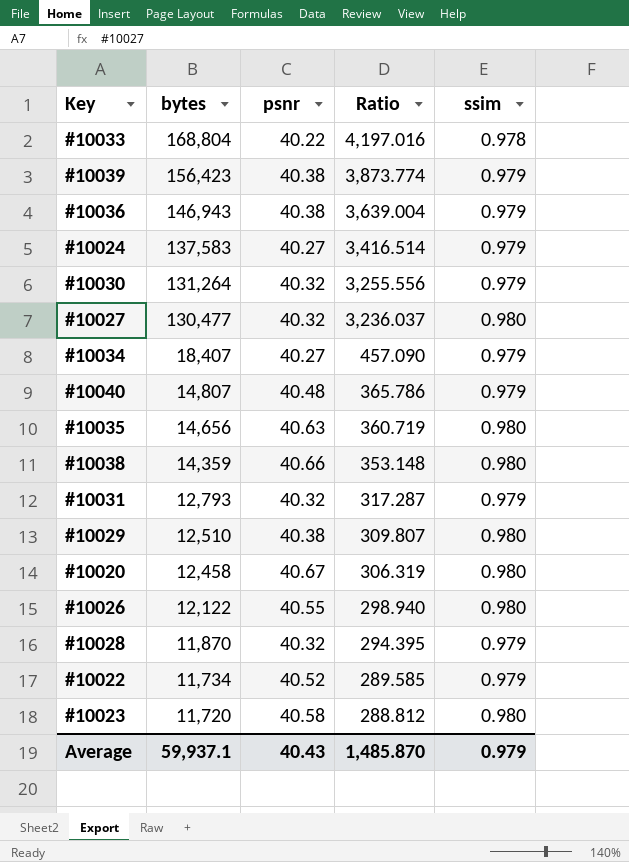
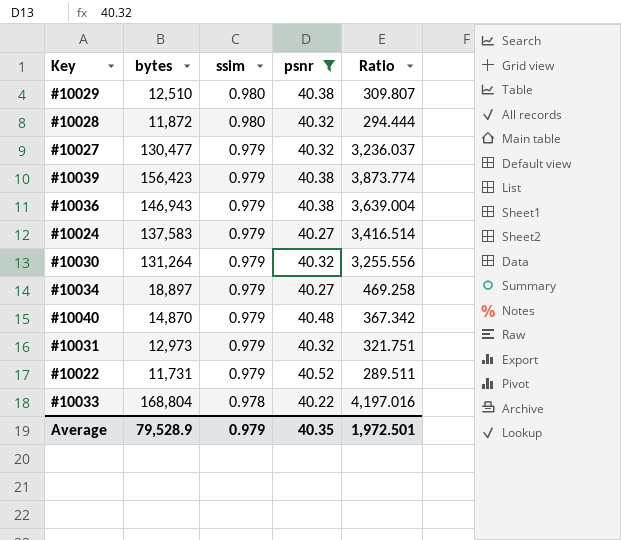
filter: none -> psnr <= 40.52
row order: bytes descending -> ssim descending
column ssim | position: 5 -> 3
#10028 | bytes: 11,870 -> 11,872
#10028 | ssim: 0.979 -> 0.980
#10028 | Ratio: 294.395 -> 294.444
#10027 | ssim: 0.980 -> 0.979
#10034 | bytes: 18,407 -> 18,897
#10034 | Ratio: 457.090 -> 469.258
#10040 | bytes: 14,807 -> 14,870
#10040 | Ratio: 365.786 -> 367.342
#10031 | bytes: 12,793 -> 12,973
#10031 | Ratio: 317.287 -> 321.751
#10022 | bytes: 11,734 -> 11,731
#10022 | Ratio: 289.585 -> 289.511
Average | bytes: 59,937.1 -> 79,528.9
Average | psnr: 40.43 -> 40.35
Average | Ratio: 1,485.870 -> 1,972.501

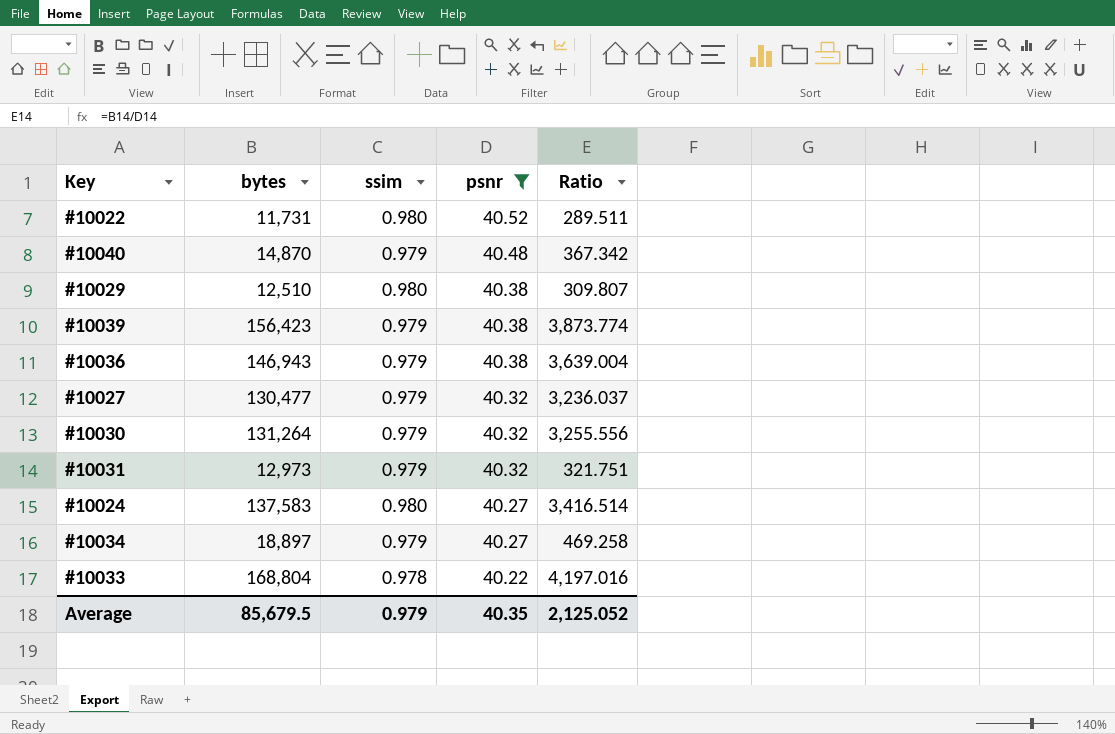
row order: ssim descending -> psnr descending
row #10028: 11,872 | 0.980 | 40.32 | 294.444 -> none
#10022 | ssim: 0.979 -> 0.980
#10024 | ssim: 0.979 -> 0.980
Average | bytes: 79,528.9 -> 85,679.5
Average | Ratio: 1,972.501 -> 2,125.052

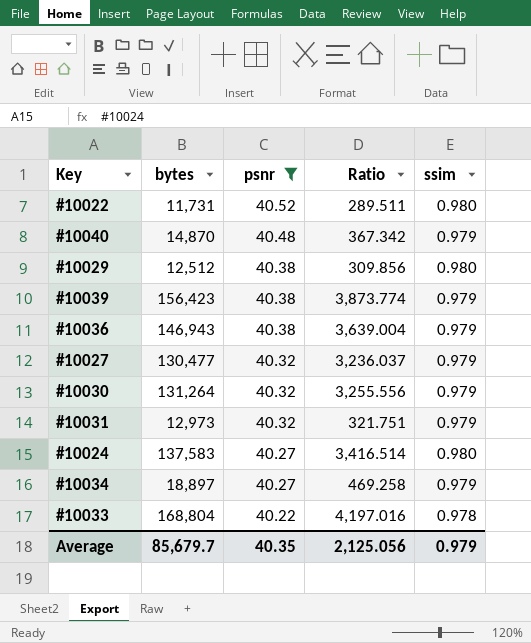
column ssim | position: 3 -> 5
#10029 | bytes: 12,510 -> 12,512
#10029 | Ratio: 309.807 -> 309.856
Average | bytes: 85,679.5 -> 85,679.7
Average | Ratio: 2,125.052 -> 2,125.056

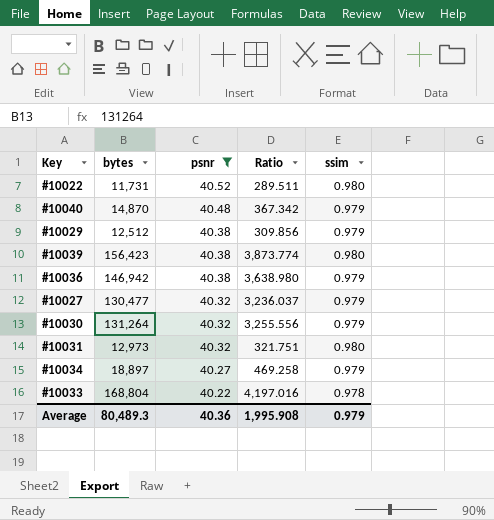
row #10024: 137,583 | 40.27 | 3,416.514 | 0.980 -> none
#10029 | ssim: 0.980 -> 0.979
#10039 | ssim: 0.979 -> 0.980
#10036 | bytes: 146,943 -> 146,942
#10036 | Ratio: 3,639.004 -> 3,638.980
#10031 | ssim: 0.979 -> 0.980
Average | bytes: 85,679.7 -> 80,489.3
Average | psnr: 40.35 -> 40.36
Average | Ratio: 2,125.056 -> 1,995.908

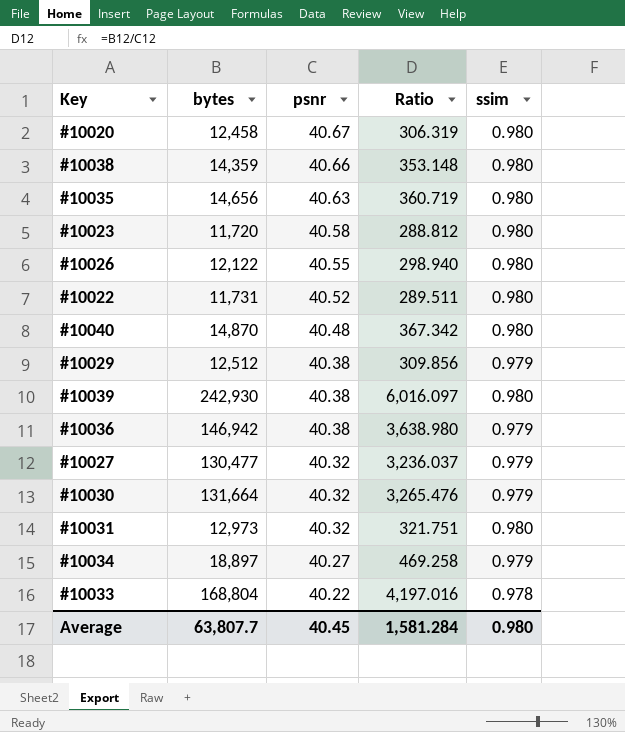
filter: psnr <= 40.52 -> none
#10040 | ssim: 0.979 -> 0.980
#10039 | bytes: 156,423 -> 242,930
#10039 | Ratio: 3,873.774 -> 6,016.097
#10030 | bytes: 131,264 -> 131,664
#10030 | Ratio: 3,255.556 -> 3,265.476
Average | bytes: 80,489.3 -> 63,807.7
Average | psnr: 40.36 -> 40.45
Average | Ratio: 1,995.908 -> 1,581.284
Average | ssim: 0.979 -> 0.980

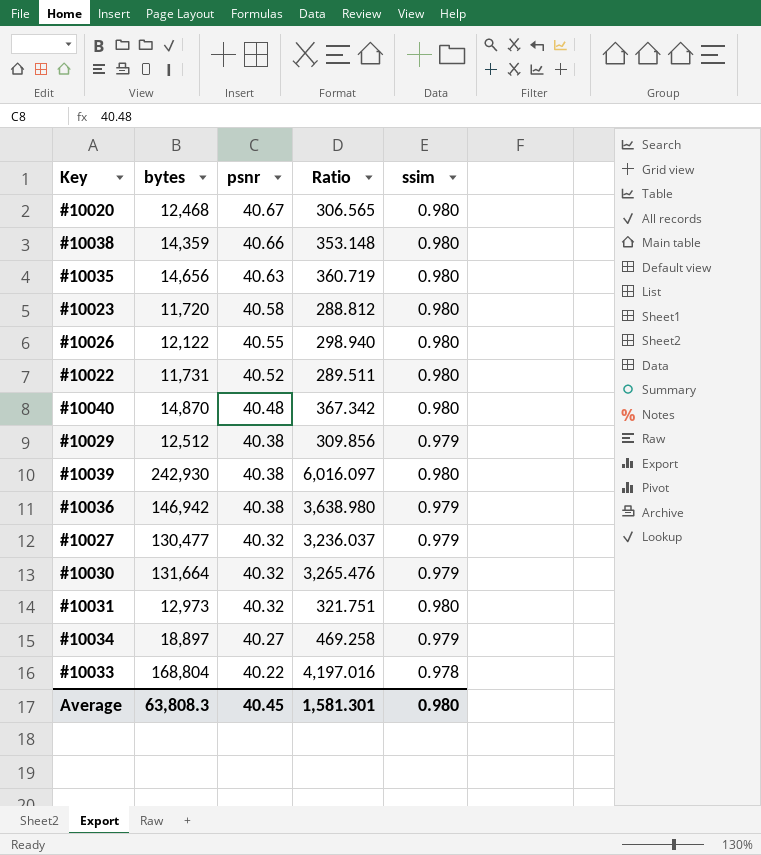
#10020 | bytes: 12,458 -> 12,468
#10020 | Ratio: 306.319 -> 306.565
Average | bytes: 63,807.7 -> 63,808.3
Average | Ratio: 1,581.284 -> 1,581.301

